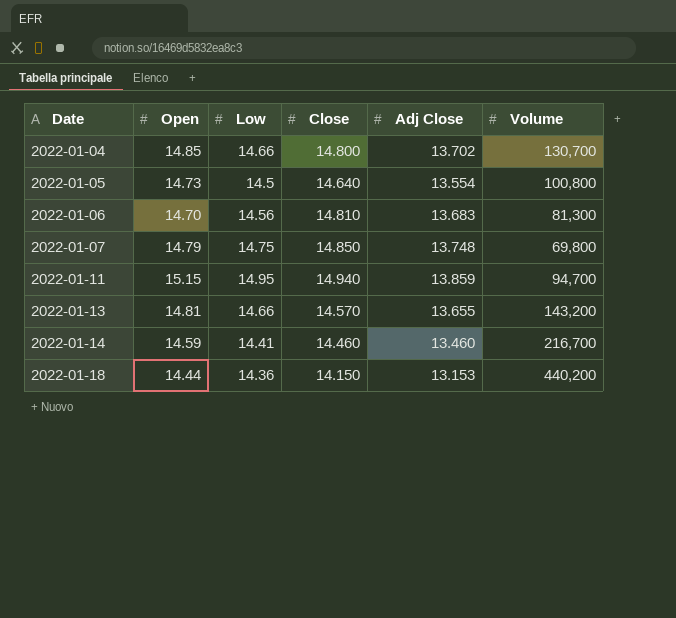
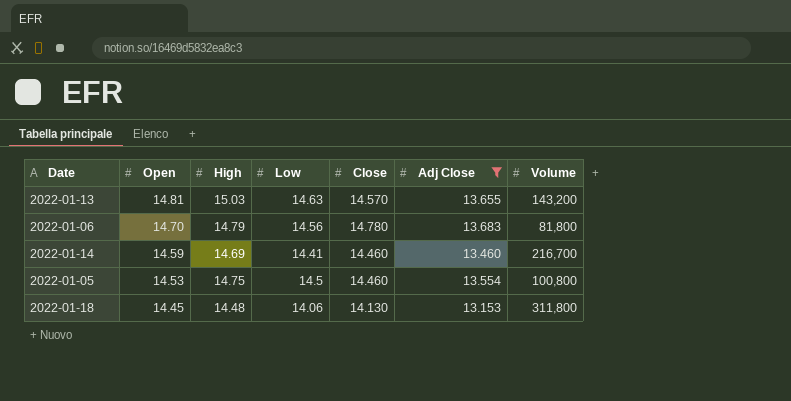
filter: none -> Adj Close <= 13.683
row order: Date ascending -> Open descending
column High | position: none -> 3
2022-01-13 | Low: 14.66 -> 14.63
2022-01-06 | Close: 14.810 -> 14.780
2022-01-06 | Volume: 81,300 -> 81,800
2022-01-05 | Open: 14.73 -> 14.53
2022-01-05 | Close: 14.640 -> 14.460
2022-01-18 | Open: 14.44 -> 14.45
2022-01-18 | Low: 14.36 -> 14.06
2022-01-18 | Close: 14.150 -> 14.130
2022-01-18 | Volume: 440,200 -> 311,800

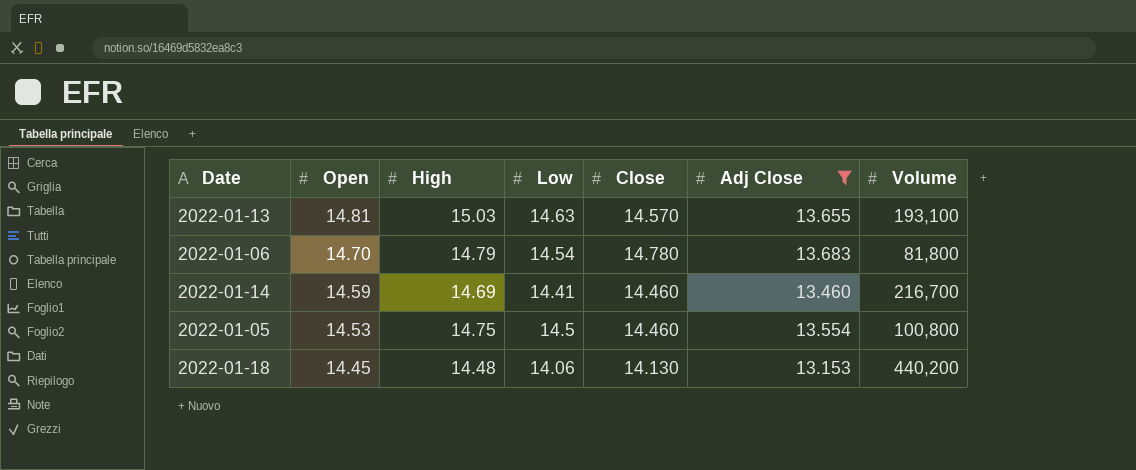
2022-01-13 | Volume: 143,200 -> 193,100
2022-01-06 | Low: 14.56 -> 14.54
2022-01-18 | Volume: 311,800 -> 440,200

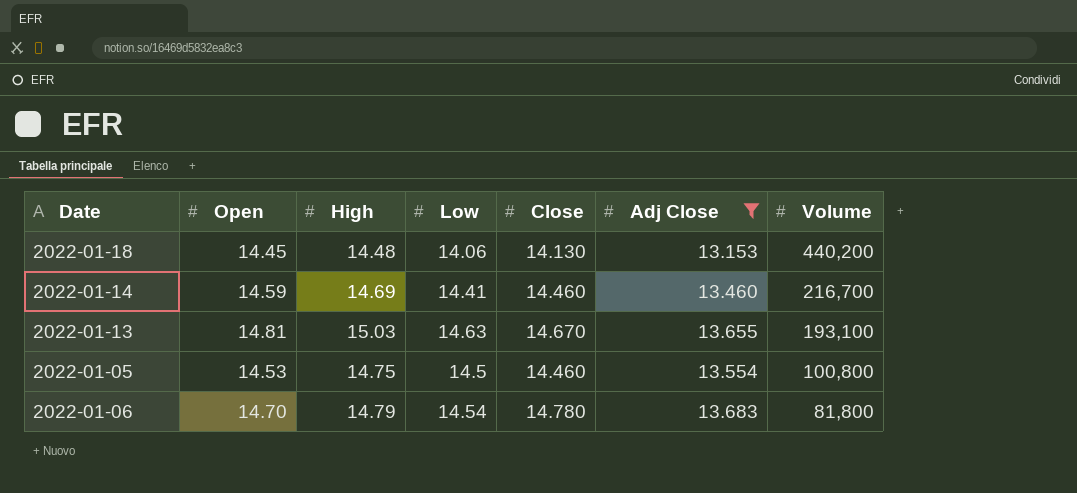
row order: Open descending -> Volume descending
2022-01-13 | Close: 14.570 -> 14.670

